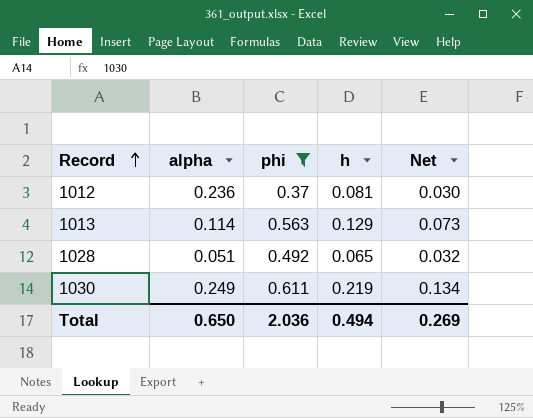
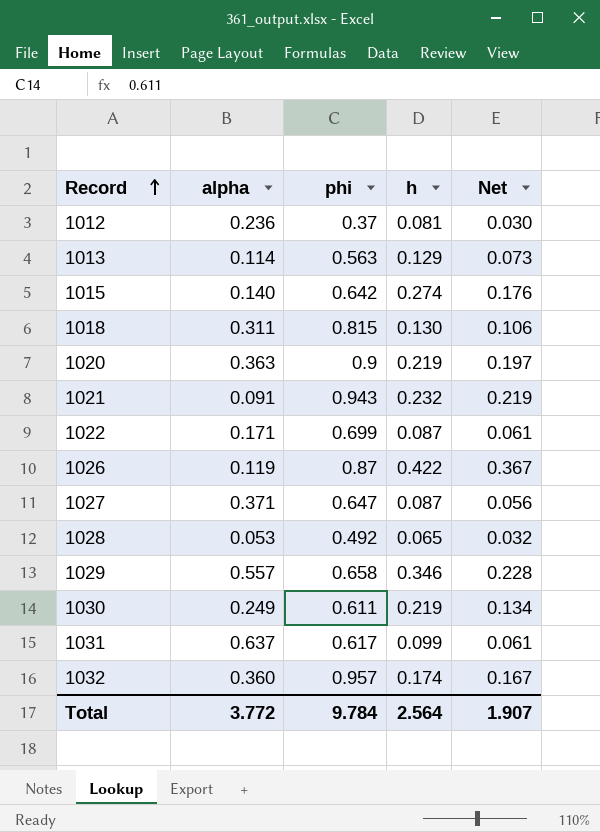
filter: phi <= 0.611 -> none
1028 | alpha: 0.051 -> 0.053
Total | alpha: 0.650 -> 3.772
Total | phi: 2.036 -> 9.784
Total | h: 0.494 -> 2.564
Total | Net: 0.269 -> 1.907

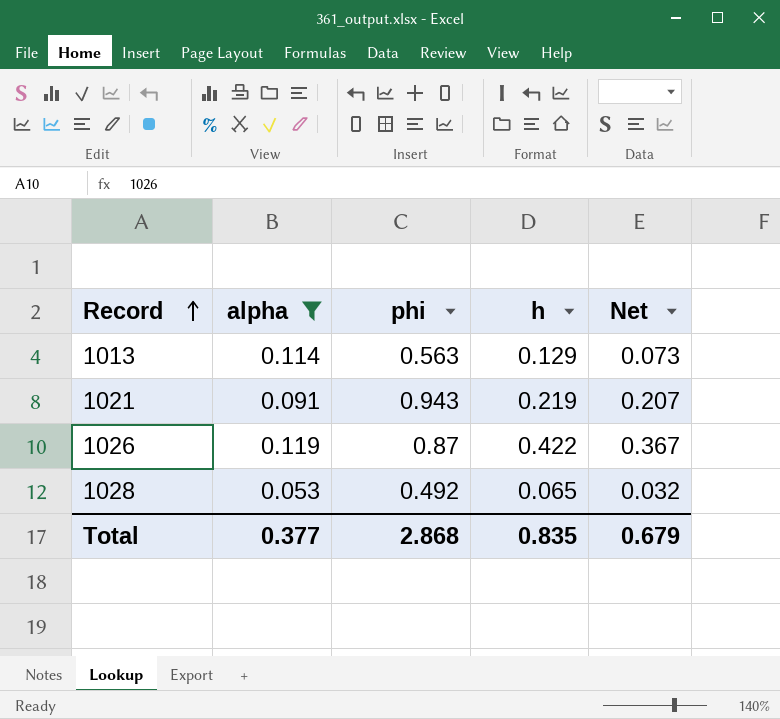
filter: none -> alpha <= 0.119
1021 | h: 0.232 -> 0.219
1021 | Net: 0.219 -> 0.207
Total | alpha: 3.772 -> 0.377
Total | phi: 9.784 -> 2.868
Total | h: 2.564 -> 0.835
Total | Net: 1.907 -> 0.679

